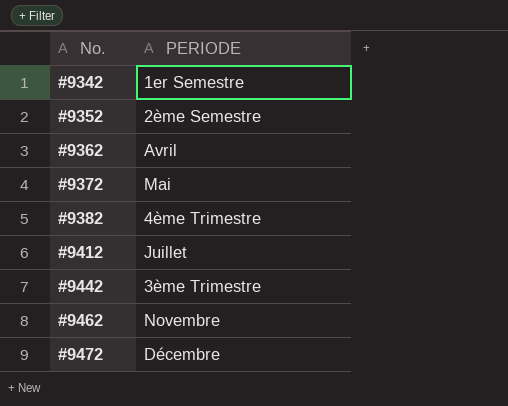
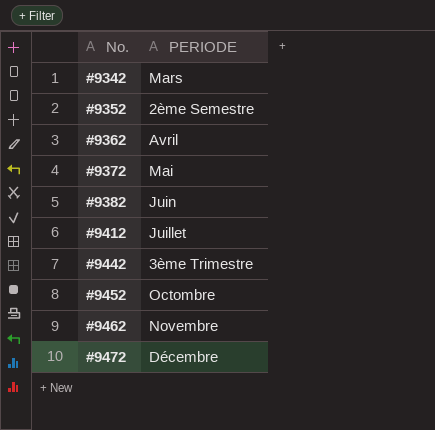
#9342 | PERIODE: 1er Semestre -> Mars
#9382 | PERIODE: 4ème Trimestre -> Juin
row #9452: none -> Octombre

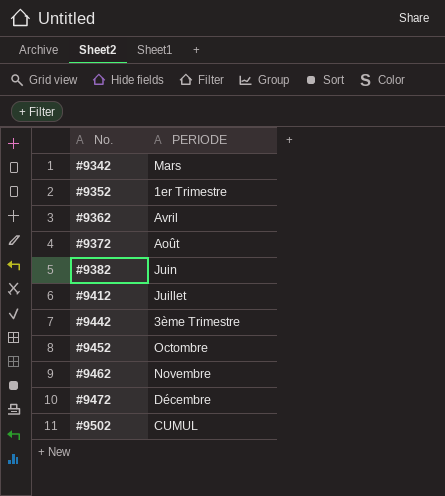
#9352 | PERIODE: 2ème Semestre -> 1er Trimestre
#9372 | PERIODE: Mai -> Août
row #9502: none -> CUMUL

